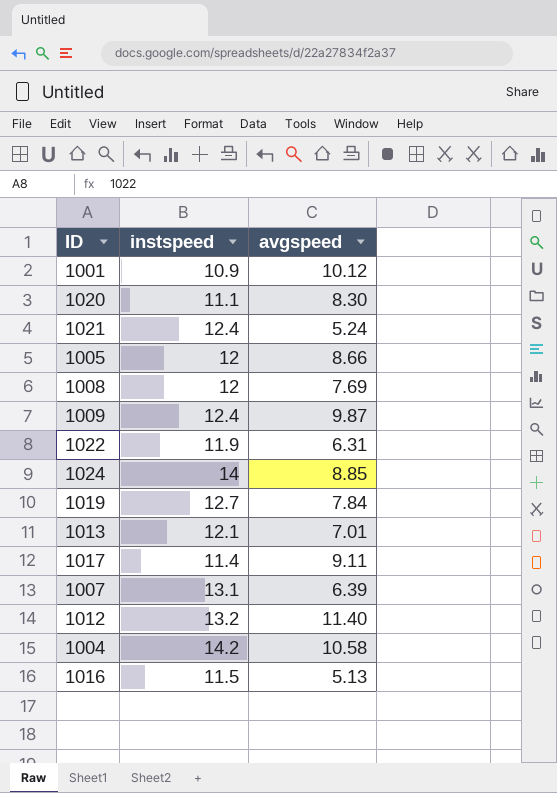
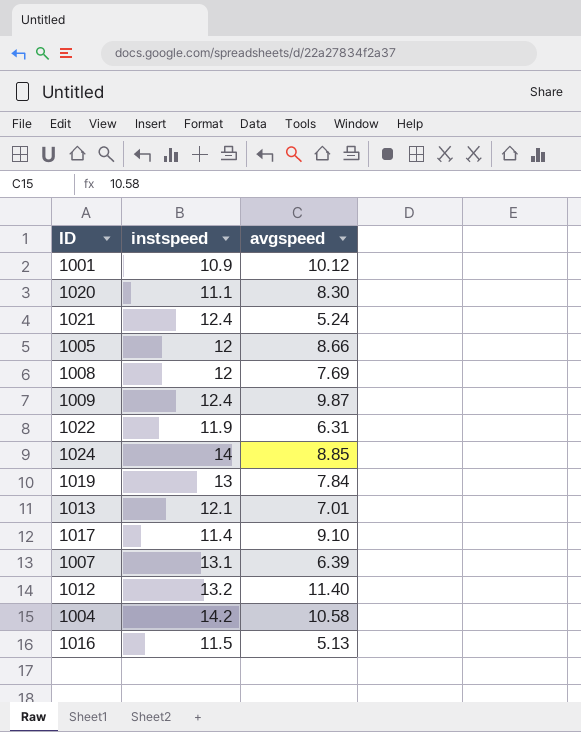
1019 | instspeed: 12.7 -> 13
1017 | avgspeed: 9.11 -> 9.10

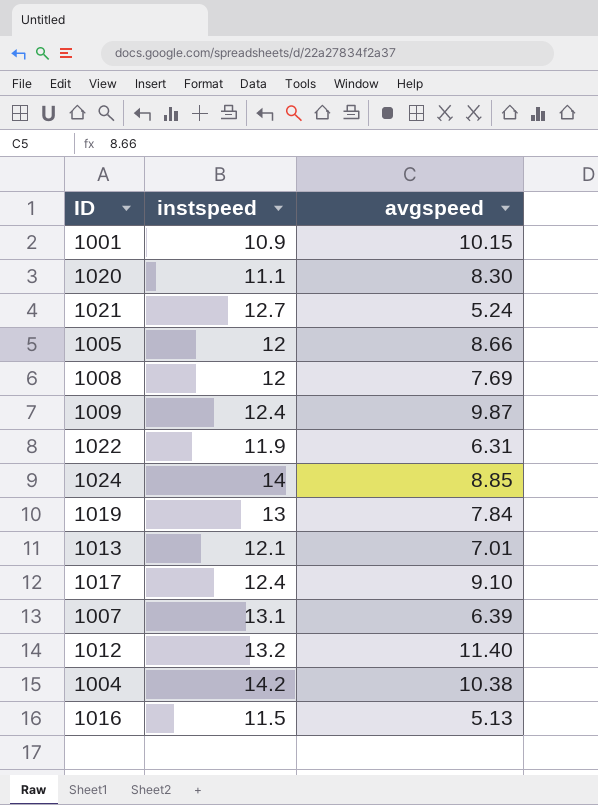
1001 | avgspeed: 10.12 -> 10.15
1021 | instspeed: 12.4 -> 12.7
1017 | instspeed: 11.4 -> 12.4
1004 | avgspeed: 10.58 -> 10.38

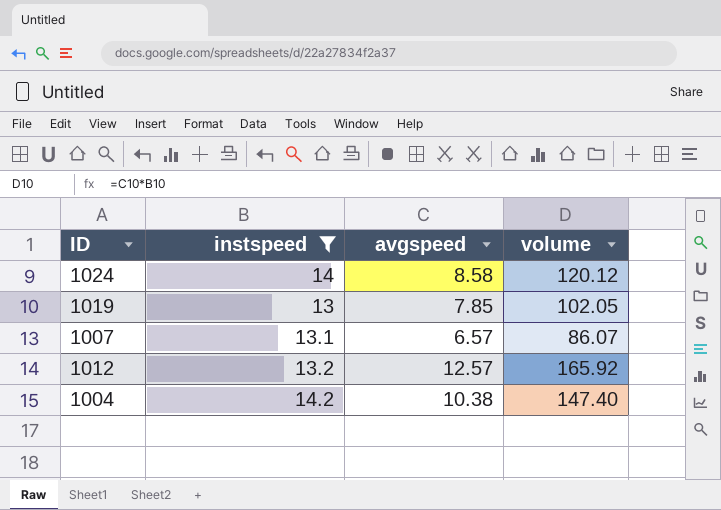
filter: none -> instspeed >= 13
column volume | formula: none -> [instspeed] * [avgspeed]
1024 | avgspeed: 8.85 -> 8.58
1019 | avgspeed: 7.84 -> 7.85
1007 | avgspeed: 6.39 -> 6.57
1012 | avgspeed: 11.40 -> 12.57

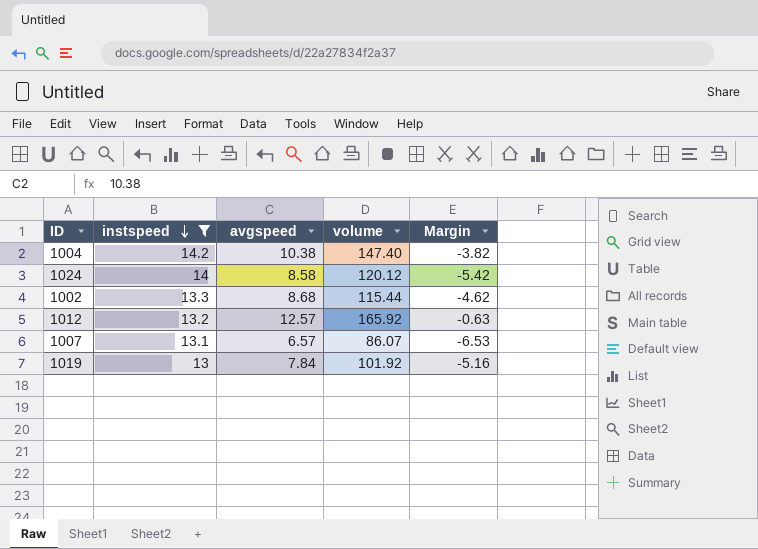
row order: none -> instspeed descending
column Margin | formula: none -> [avgspeed] - [instspeed]
row 1002: none -> 13.3 | 8.68 | 115.44 | -4.62
1019 | avgspeed: 7.85 -> 7.84
1019 | volume: 102.05 -> 101.92

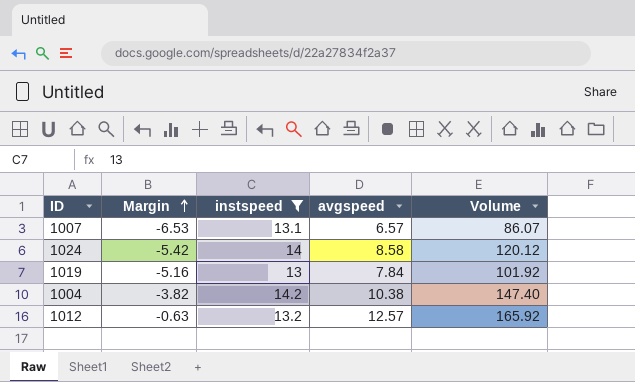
row order: instspeed descending -> Margin ascending
column Margin | position: 5 -> 2
column name: volume -> Volume
row 1002: 13.3 | 8.68 | 115.44 | -4.62 -> none

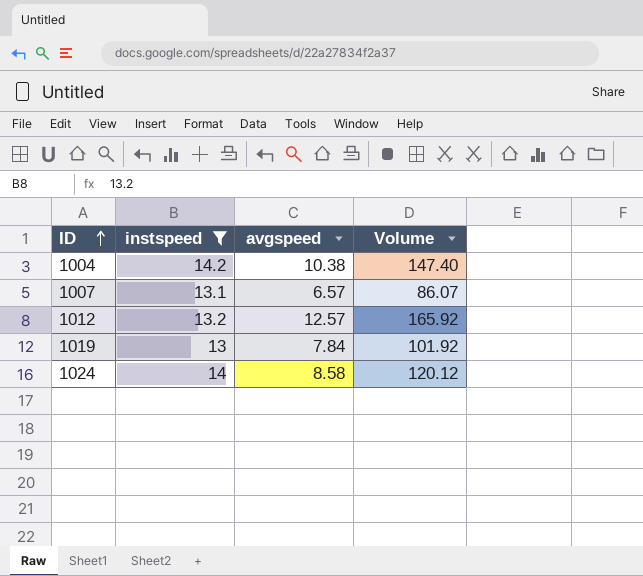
row order: Margin ascending -> ID ascending
column Margin | formula: [avgspeed] - [instspeed] -> none

